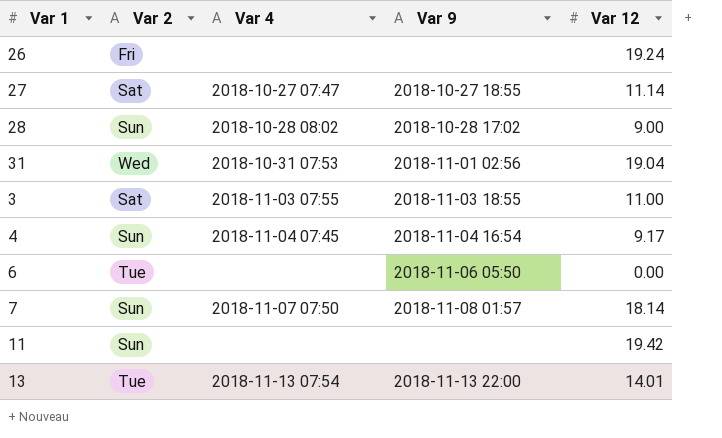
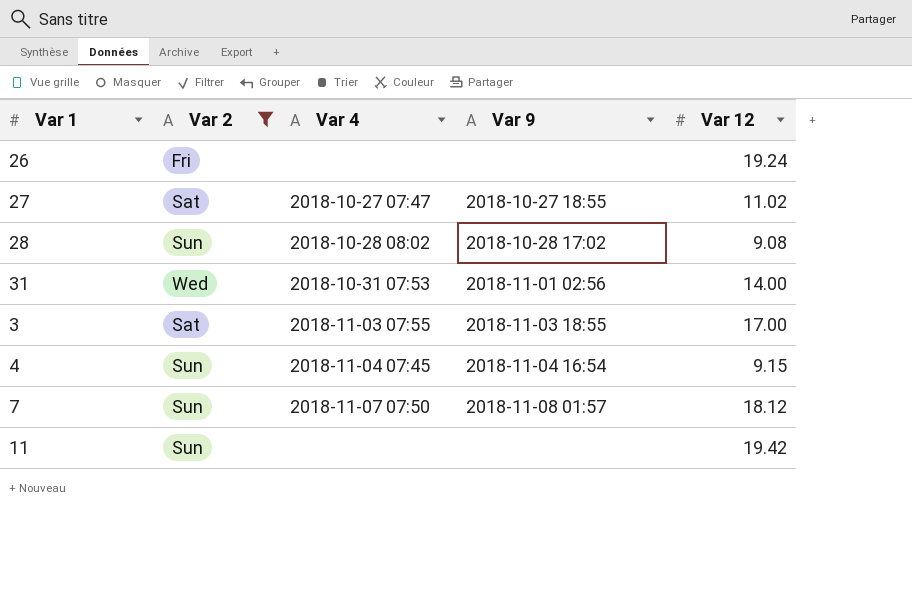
filter: none -> Var 2 != Tue
27 | Var 12: 11.14 -> 11.02
28 | Var 12: 9.00 -> 9.08
31 | Var 12: 19.04 -> 14.00
3 | Var 12: 11.00 -> 17.00
4 | Var 12: 9.17 -> 9.15
7 | Var 12: 18.14 -> 18.12

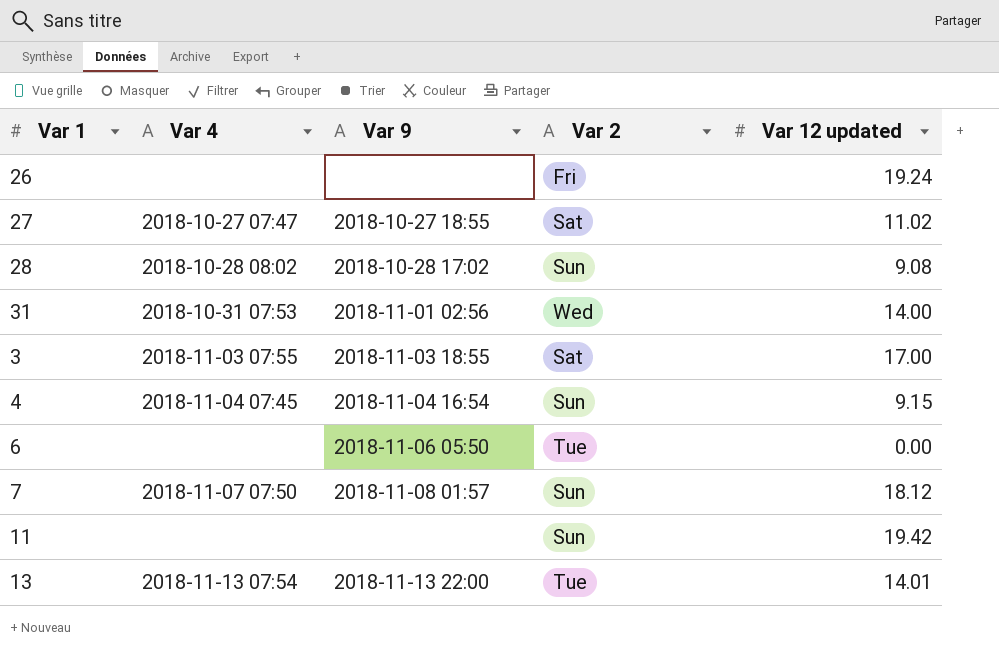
filter: Var 2 != Tue -> none
column Var 2 | position: 2 -> 4
column name: Var 12 -> Var 12 updated

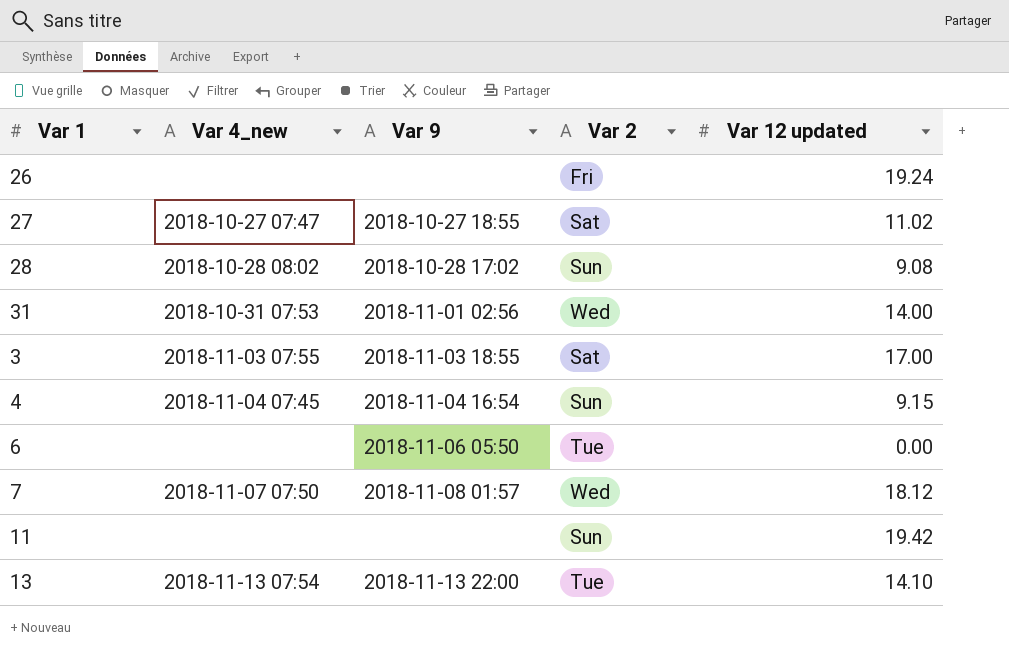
column name: Var 4 -> Var 4_new
7 | Var 2: Sun -> Wed
13 | Var 12 updated: 14.01 -> 14.10

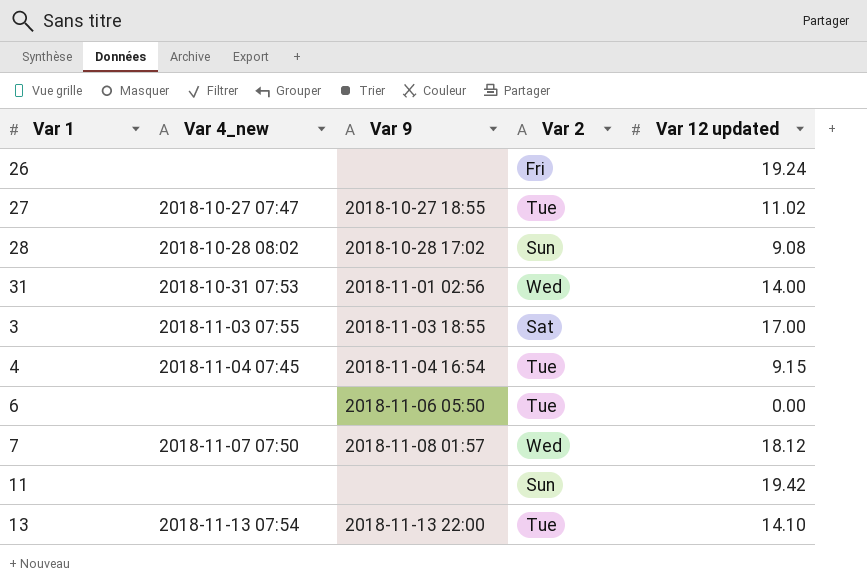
27 | Var 2: Sat -> Tue
4 | Var 2: Sun -> Tue

